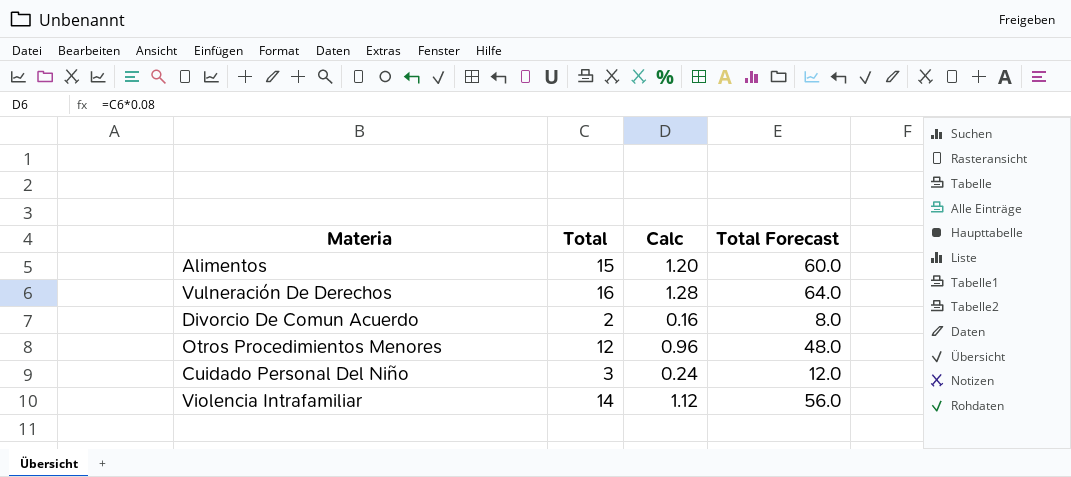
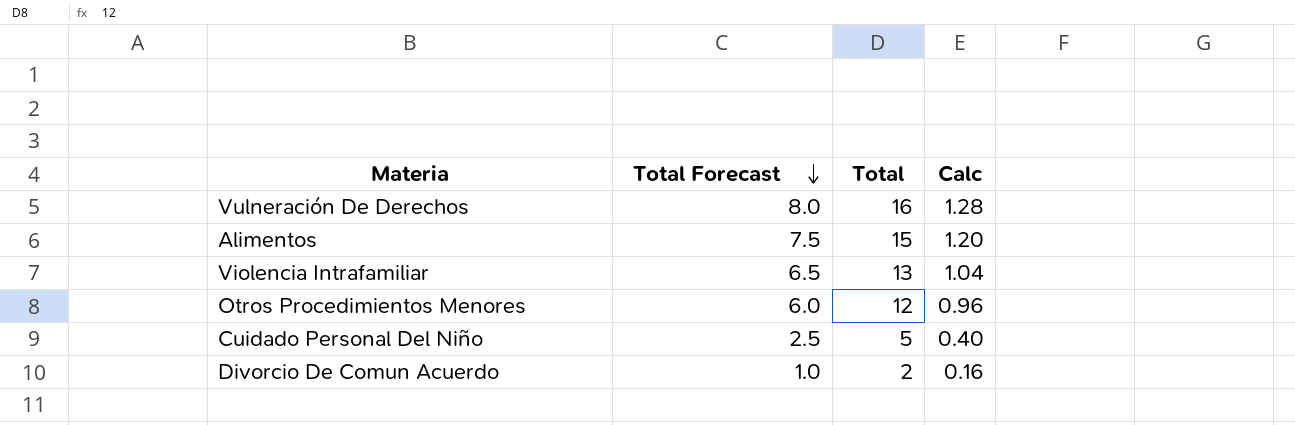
row order: none -> Total Forecast descending
column Total Forecast | formula: [Total] * 4 -> [Total] * 0.5
column Total Forecast | position: 4 -> 2
Violencia Intrafamiliar | Total: 14 -> 13
Violencia Intrafamiliar | Calc: 1.12 -> 1.04
Cuidado Personal Del Niño | Total: 3 -> 5
Cuidado Personal Del Niño | Calc: 0.24 -> 0.40

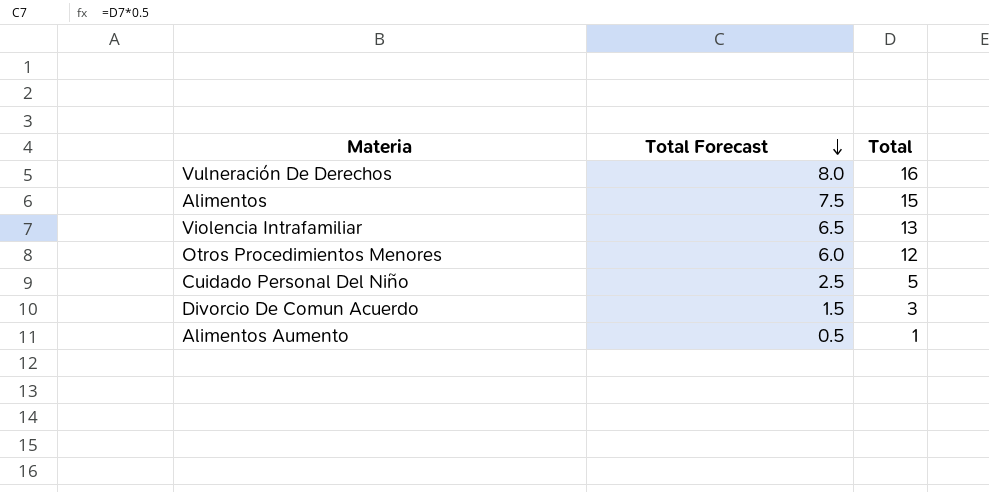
column Calc | formula: [Total] * 0.08 -> none
Divorcio De Comun Acuerdo | Total Forecast: 1.0 -> 1.5
Divorcio De Comun Acuerdo | Total: 2 -> 3
row Alimentos Aumento: none -> 0.5 | 1

